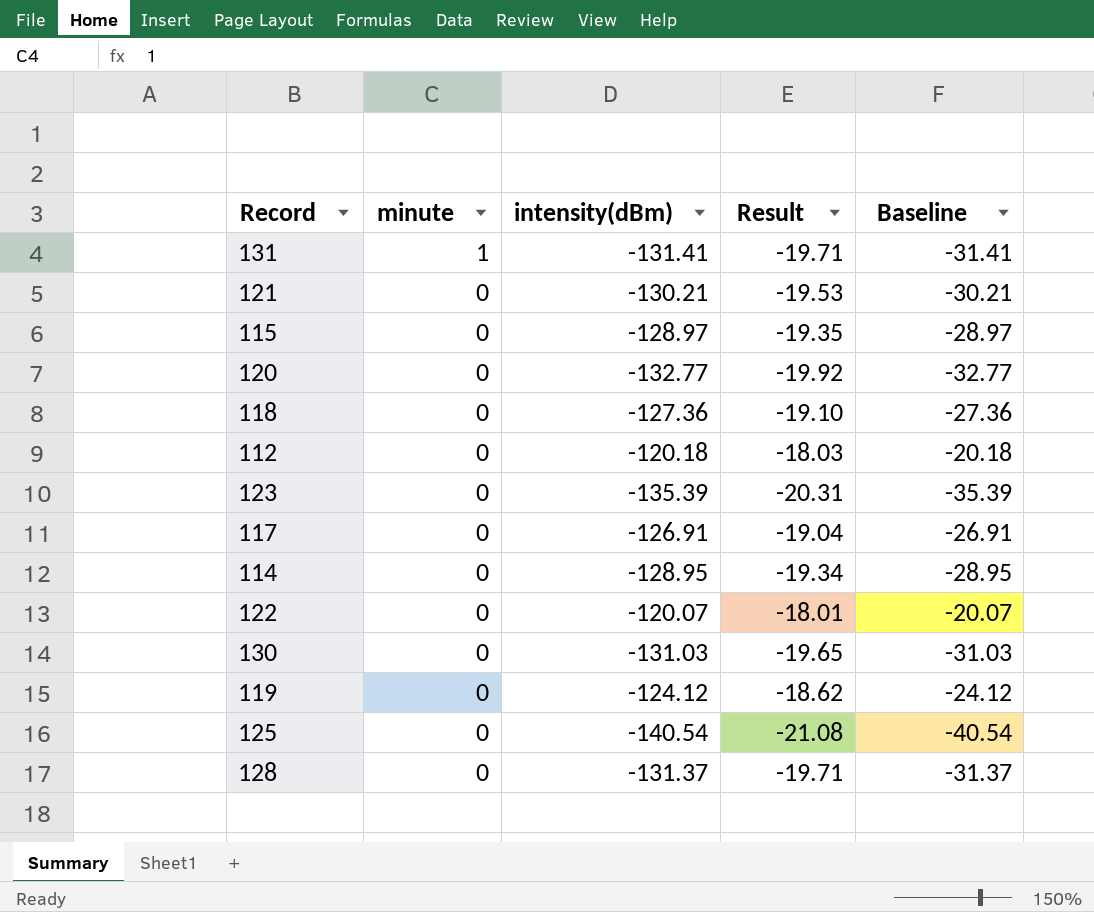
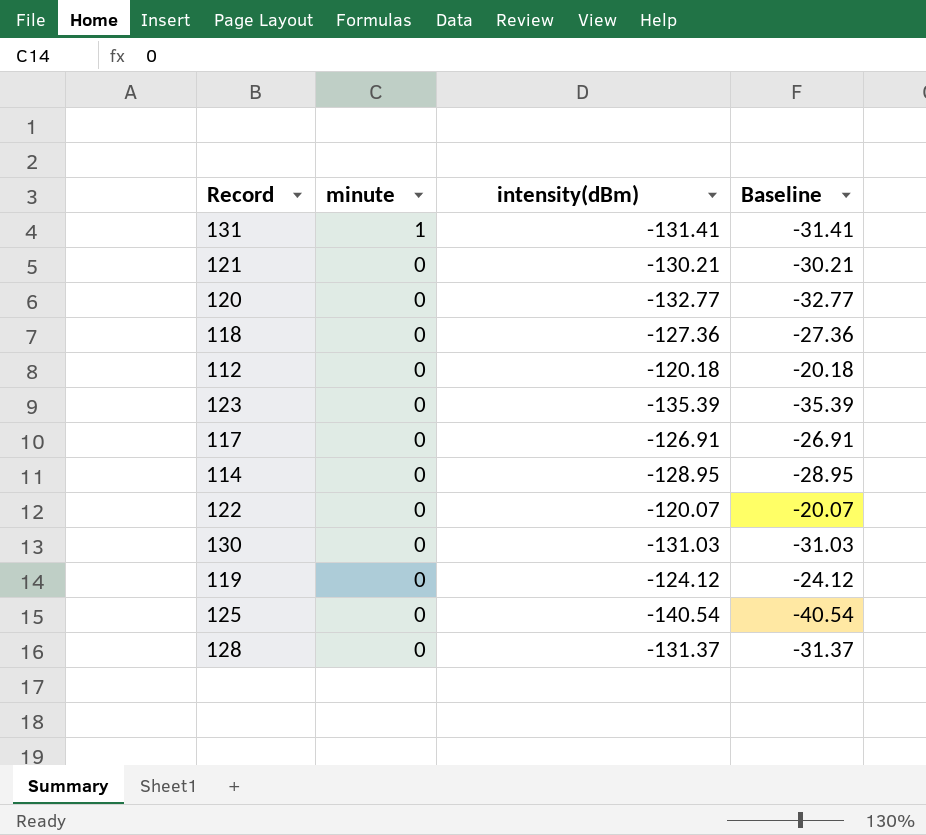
column Result | formula: [intensity(dBm)] * 0.15 -> none
row 115: 0 | -128.97 | -19.35 | -28.97 -> none

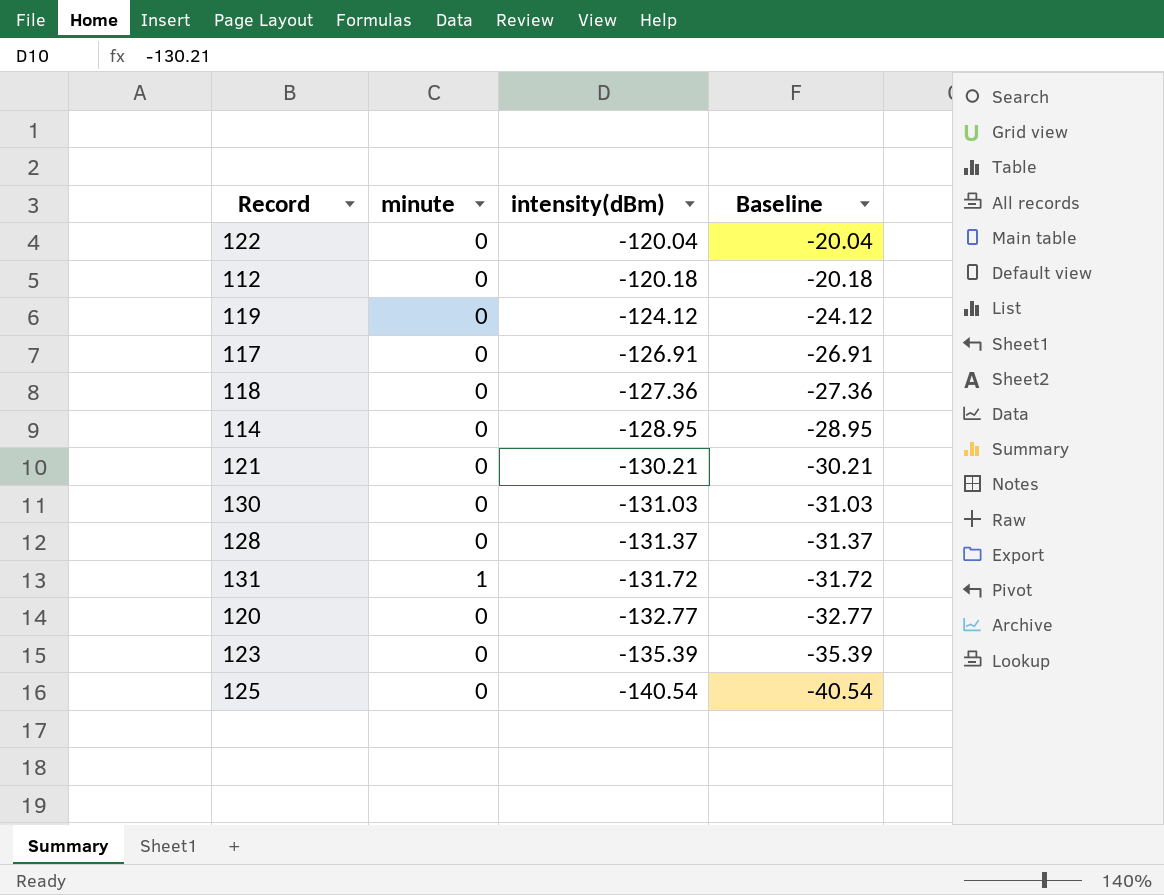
row order: minute descending -> intensity(dBm) descending
122 | intensity(dBm): -120.07 -> -120.04
122 | Baseline: -20.07 -> -20.04
131 | intensity(dBm): -131.41 -> -131.72
131 | Baseline: -31.41 -> -31.72

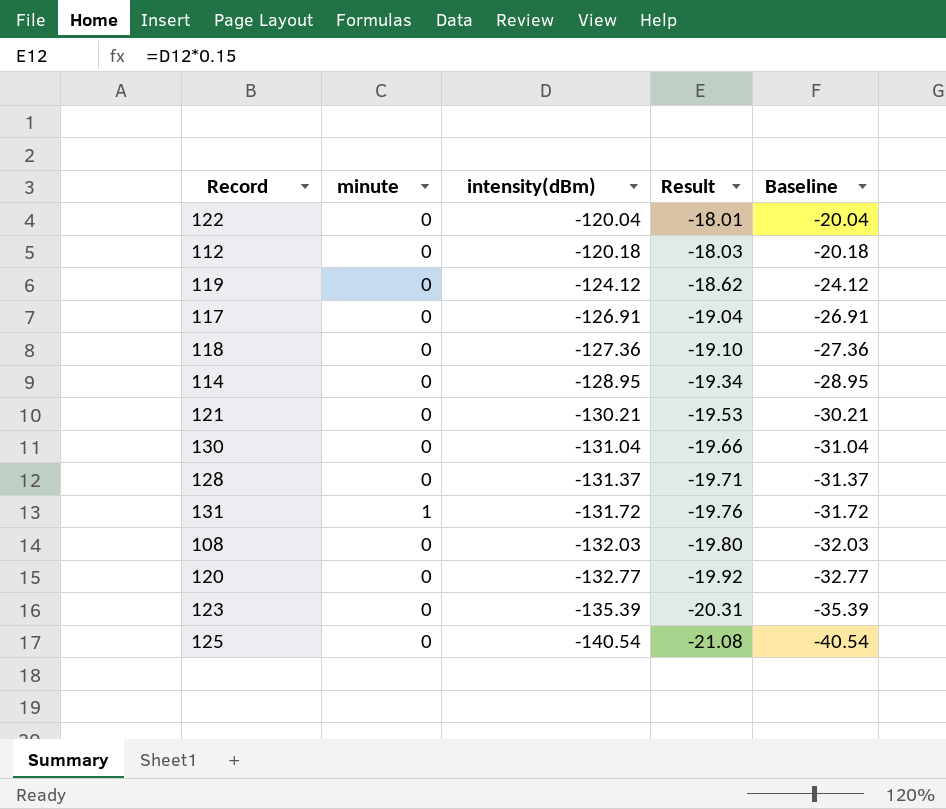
column Result | formula: none -> [intensity(dBm)] * 0.15
130 | intensity(dBm): -131.03 -> -131.04
130 | Baseline: -31.03 -> -31.04
row 108: none -> 0 | -132.03 | -19.80 | -32.03

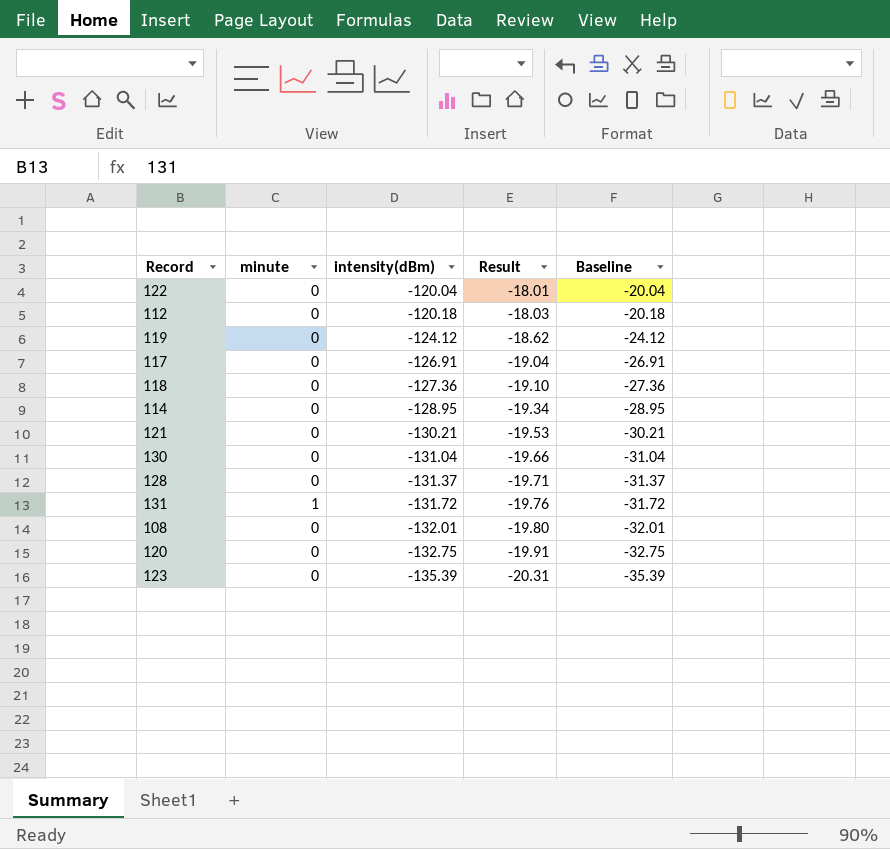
row 125: 0 | -140.54 | -21.08 | -40.54 -> none
108 | intensity(dBm): -132.03 -> -132.01
108 | Baseline: -32.03 -> -32.01
120 | intensity(dBm): -132.77 -> -132.75
120 | Result: -19.92 -> -19.91
120 | Baseline: -32.77 -> -32.75

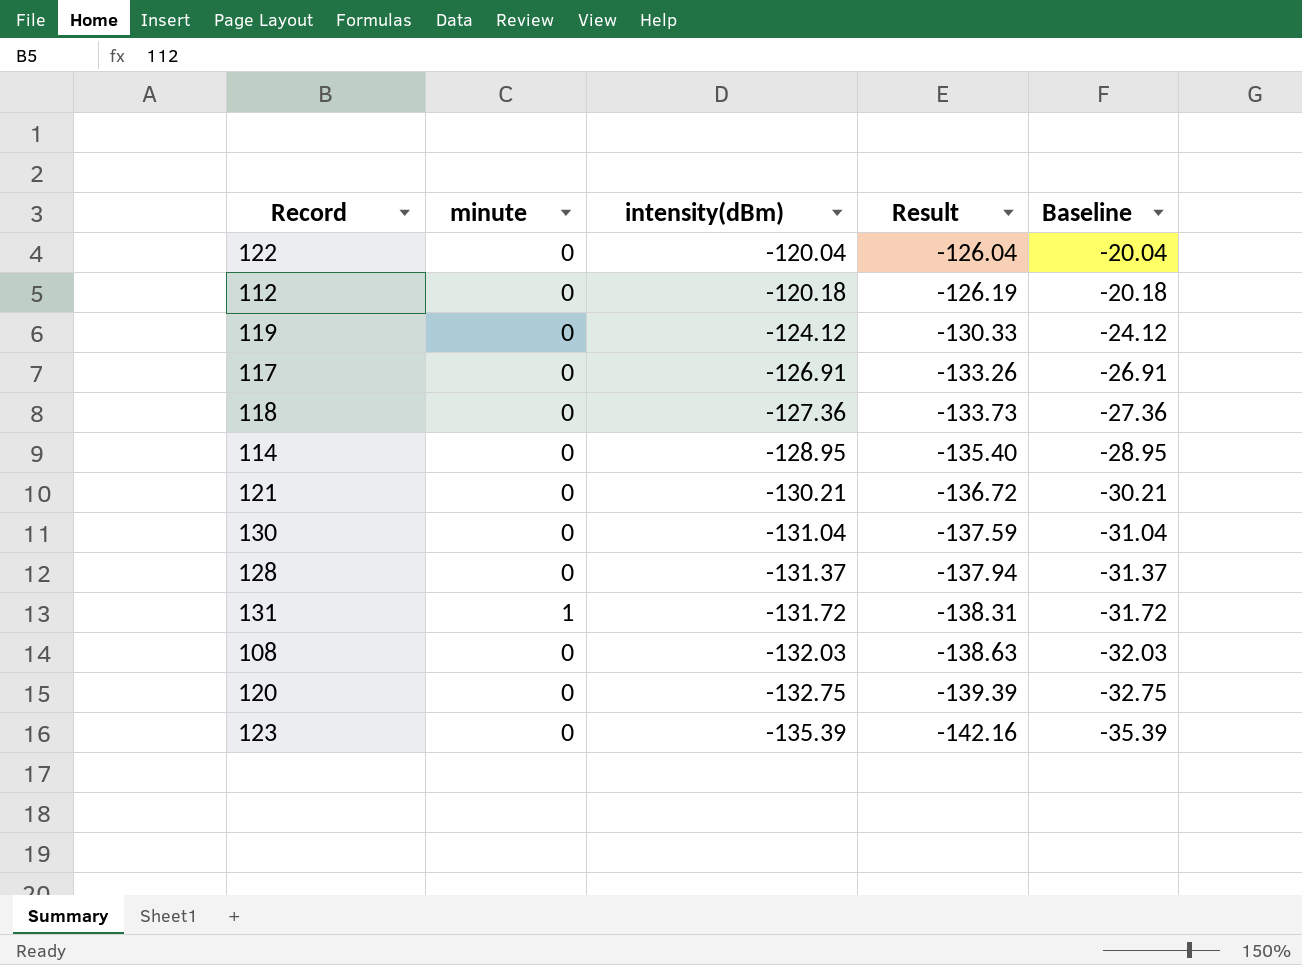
column Result | formula: [intensity(dBm)] * 0.15 -> [intensity(dBm)] * 1.05
108 | intensity(dBm): -132.01 -> -132.03
108 | Baseline: -32.01 -> -32.03

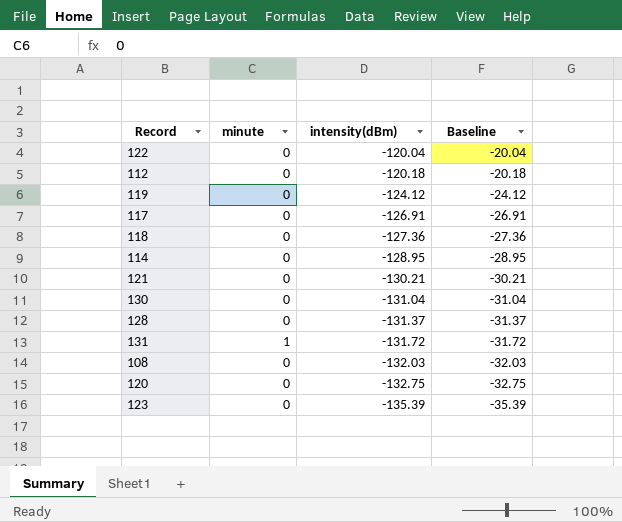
column Result | formula: [intensity(dBm)] * 1.05 -> none

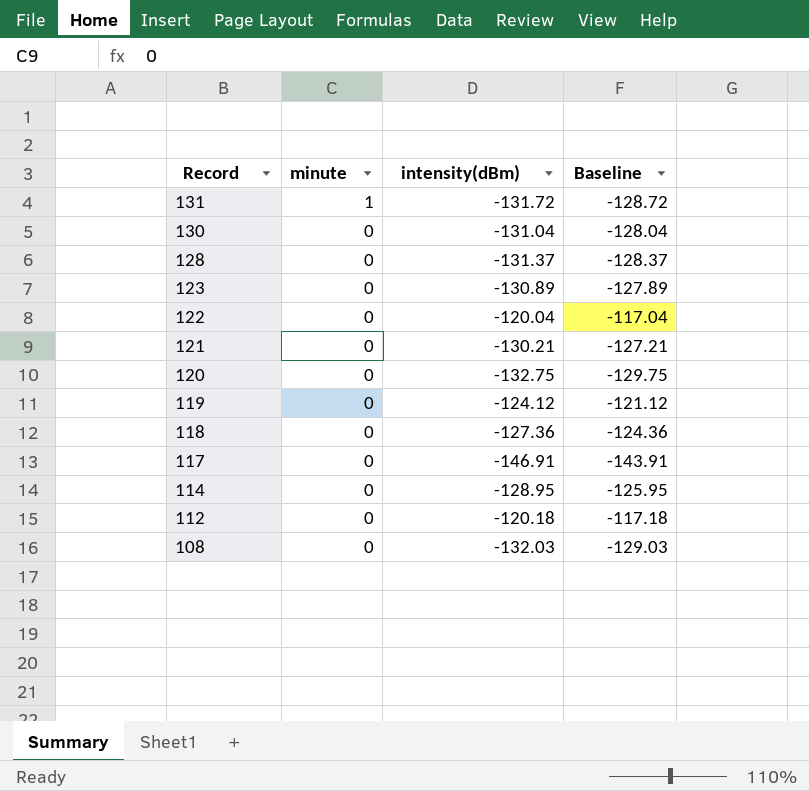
row order: intensity(dBm) descending -> Record descending
column Baseline | formula: [intensity(dBm)] + 100 -> [intensity(dBm)] + 3
123 | intensity(dBm): -135.39 -> -130.89
117 | intensity(dBm): -126.91 -> -146.91

